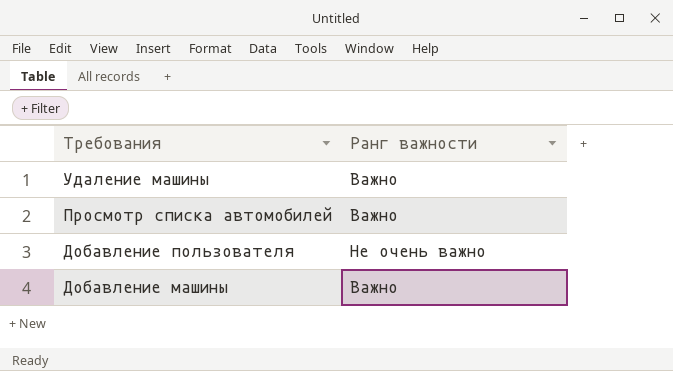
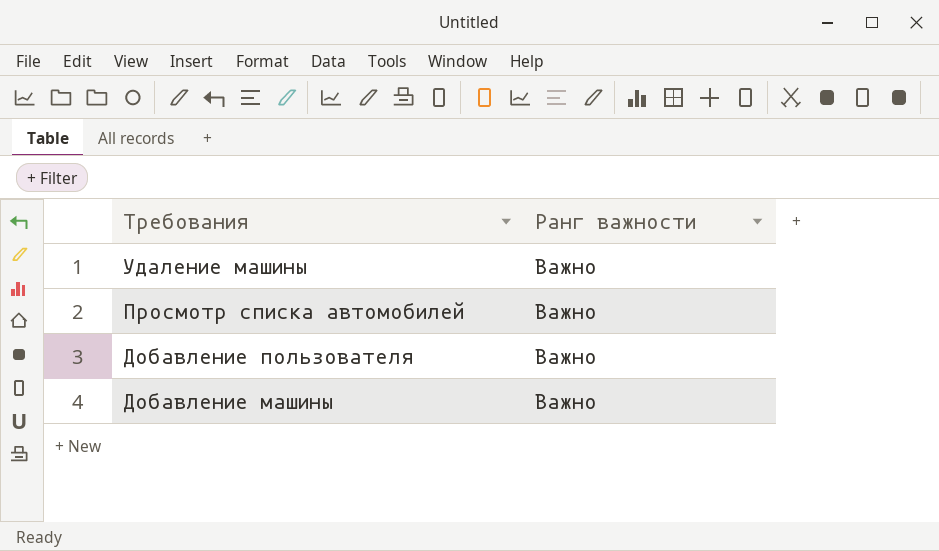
Добавление пользователя | Ранг важности: Не очень важно -> Важно

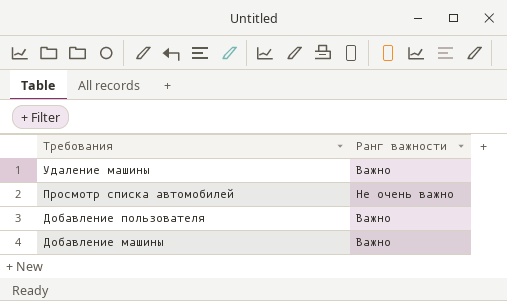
Просмотр списка автомобилей | Ранг важности: Важно -> Не очень важно

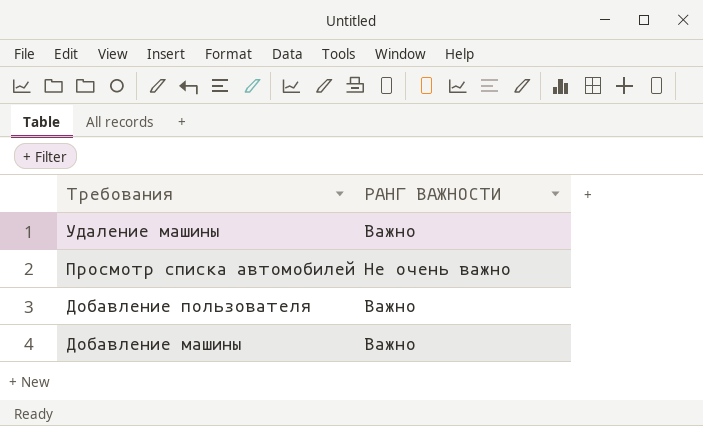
column name: Ранг важности -> РАНГ ВАЖНОСТИ

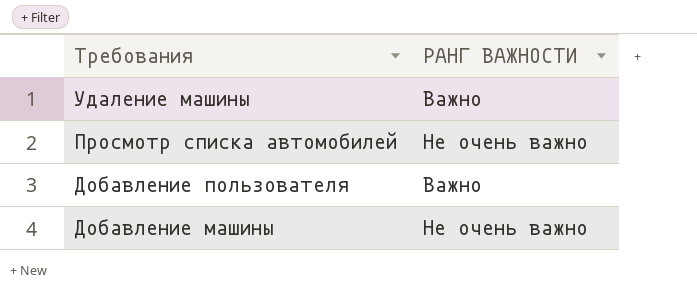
Добавление машины | РАНГ ВАЖНОСТИ: Важно -> Не очень важно

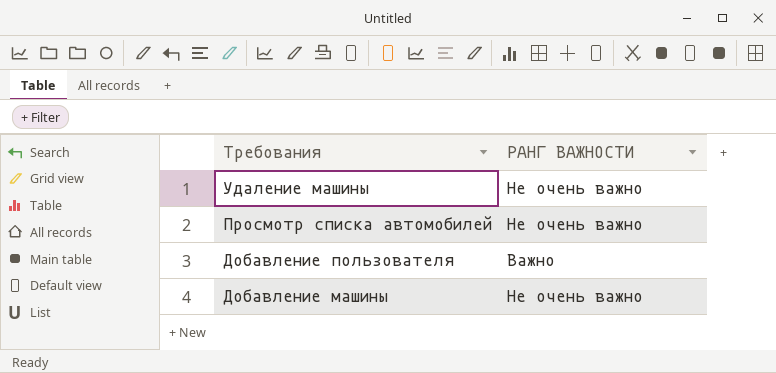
Удаление машины | РАНГ ВАЖНОСТИ: Важно -> Не очень важно

